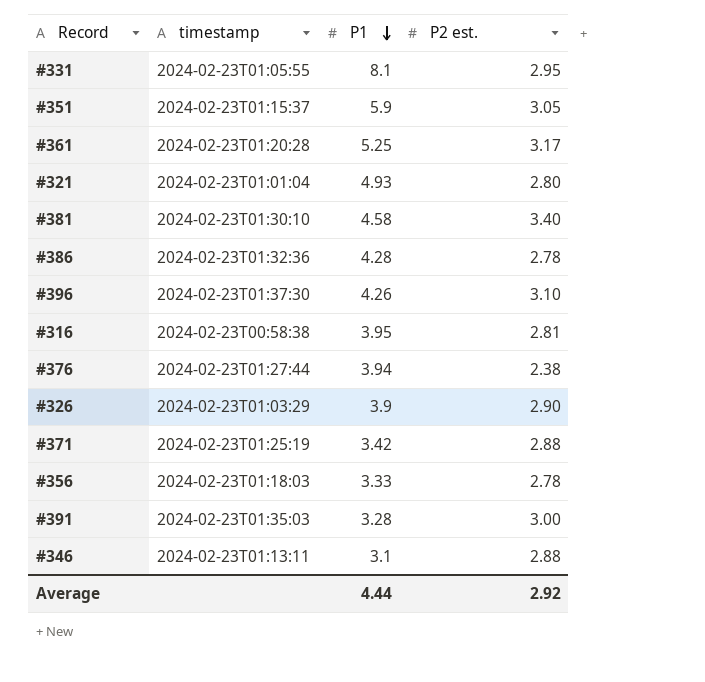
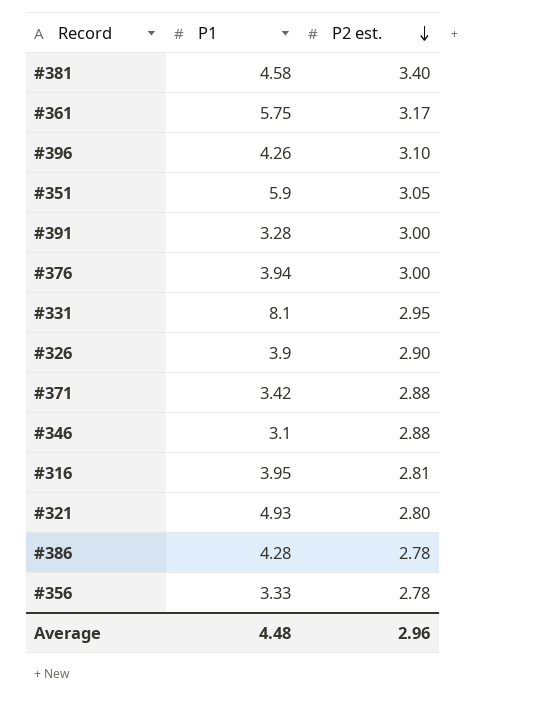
row order: P1 descending -> P2 est. descending
column timestamp | position: 2 -> none
#361 | P1: 5.25 -> 5.75
#376 | P2 est.: 2.38 -> 3.00
Average | P1: 4.44 -> 4.48
Average | P2 est.: 2.92 -> 2.96

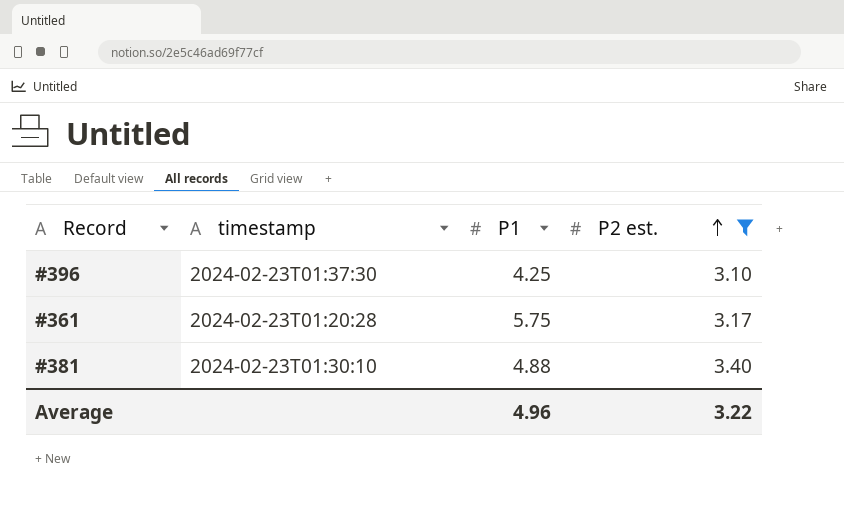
filter: none -> P2 est. >= 3.10
row order: P2 est. descending -> P2 est. ascending
column timestamp | position: none -> 2
#396 | P1: 4.26 -> 4.25
#381 | P1: 4.58 -> 4.88
Average | P1: 4.48 -> 4.96
Average | P2 est.: 2.96 -> 3.22

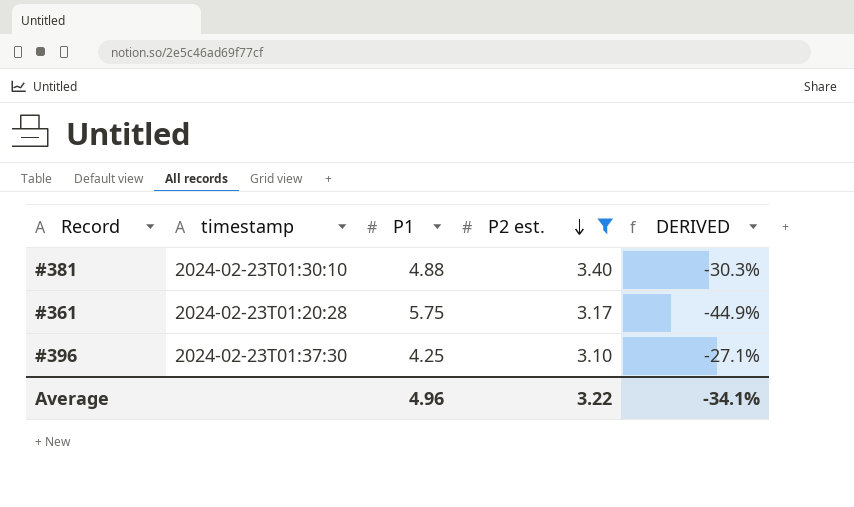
row order: P2 est. ascending -> P2 est. descending
column DERIVED | formula: none -> ([P2 est.] - [P1]) / [P1]

